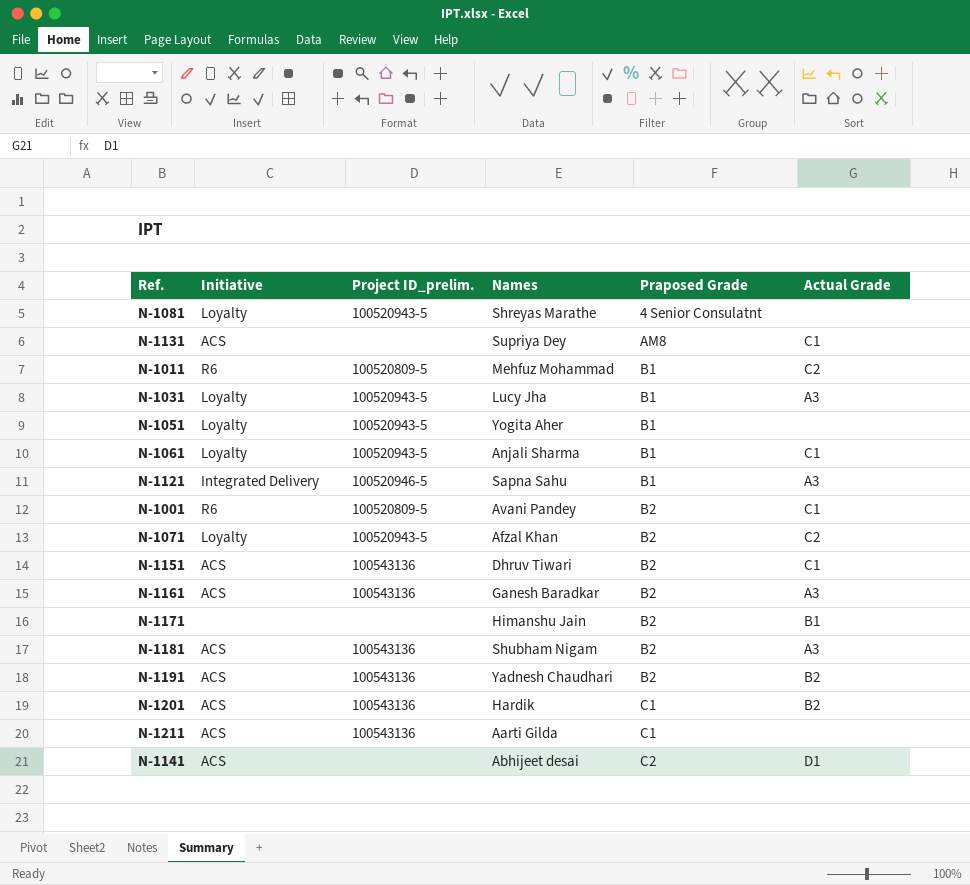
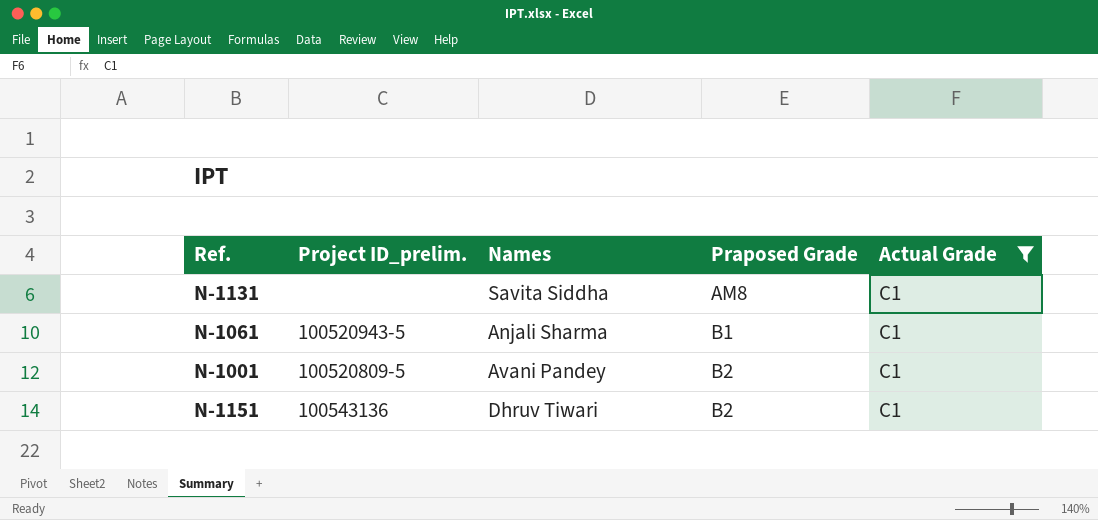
filter: none -> Actual Grade = C1
column Initiative | position: 2 -> none
N-1131 | Names: Supriya Dey -> Savita Siddha

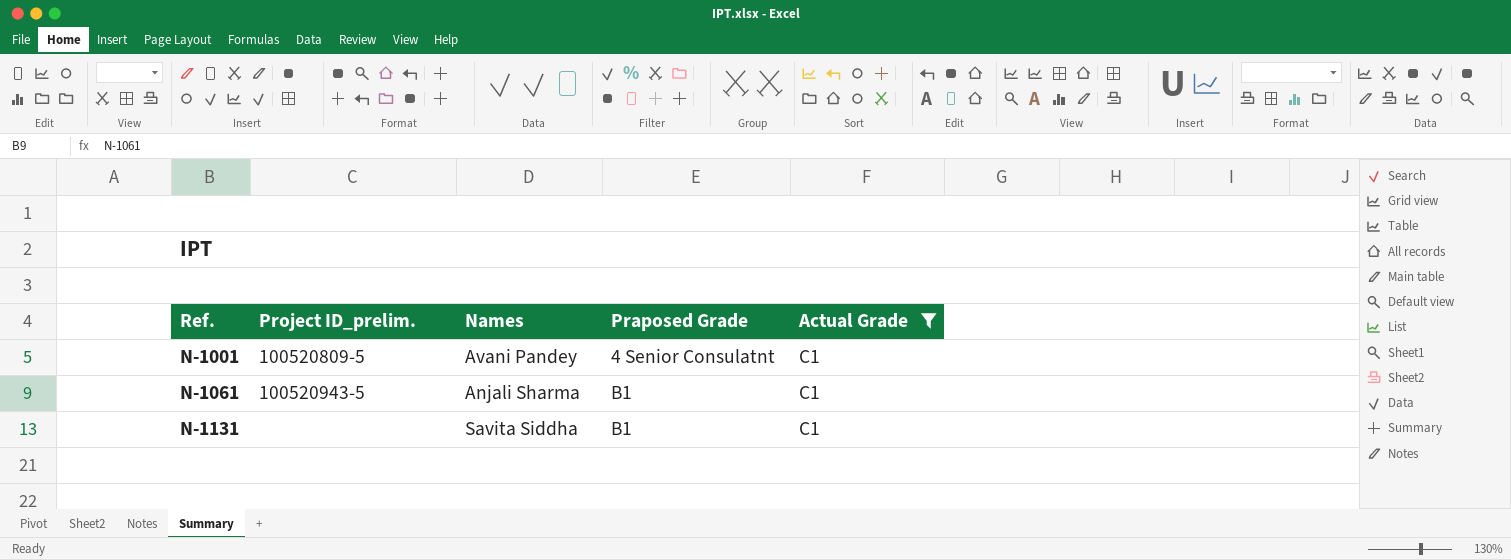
row order: Praposed Grade ascending -> Ref. ascending
row N-1151: 100543136 | Dhruv Tiwari | B2 | C1 -> none
N-1001 | Praposed Grade: B2 -> 4 Senior Consulatnt
N-1131 | Praposed Grade: AM8 -> B1

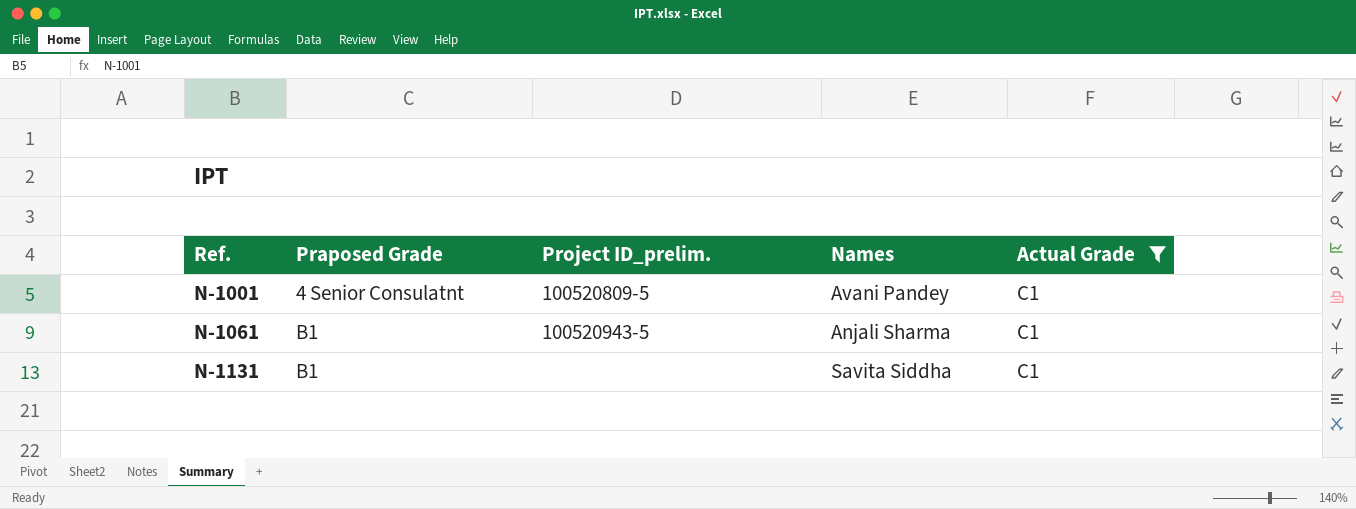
column Praposed Grade | position: 4 -> 2

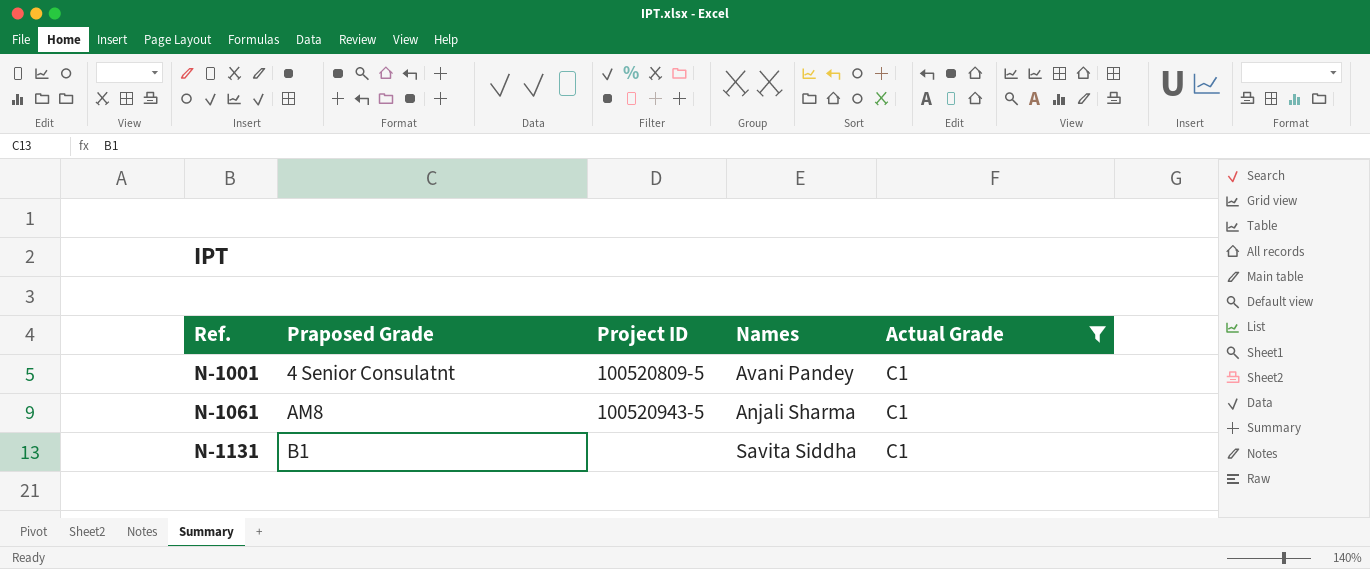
column name: Project ID_prelim. -> Project ID
N-1061 | Praposed Grade: B1 -> AM8

